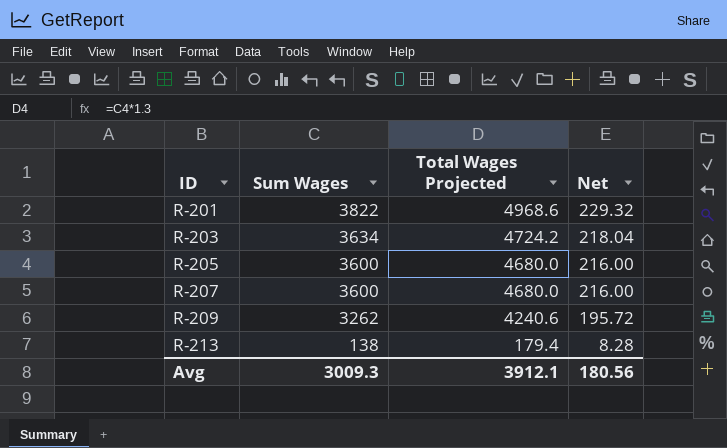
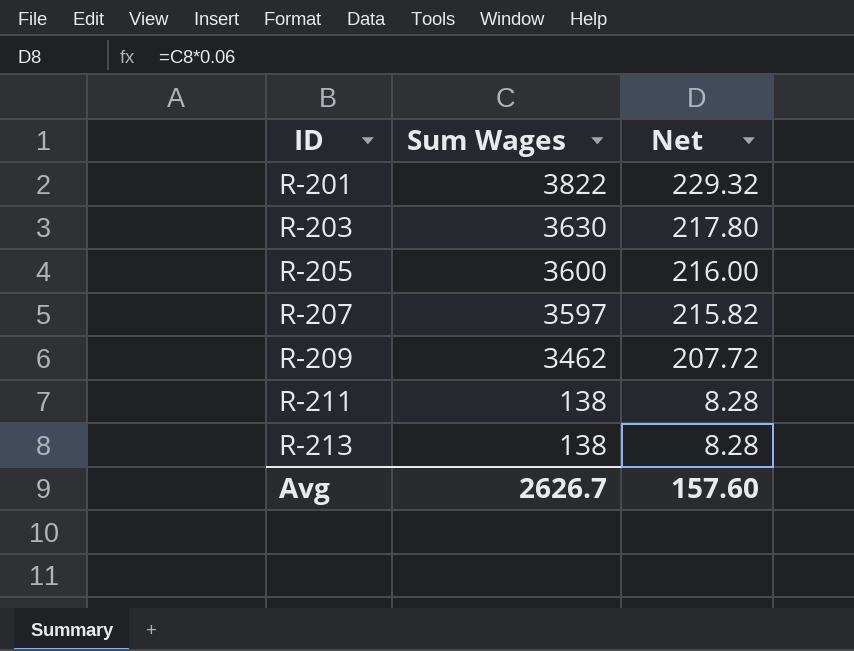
column Total Wages Projected | formula: [Sum Wages] * 1.3 -> none
R-203 | Sum Wages: 3634 -> 3630
R-203 | Net: 218.04 -> 217.80
R-207 | Sum Wages: 3600 -> 3597
R-207 | Net: 216.00 -> 215.82
R-209 | Sum Wages: 3262 -> 3462
R-209 | Net: 195.72 -> 207.72
row R-211: none -> 138 | 8.28
Avg | Sum Wages: 3009.3 -> 2626.7
Avg | Net: 180.56 -> 157.60

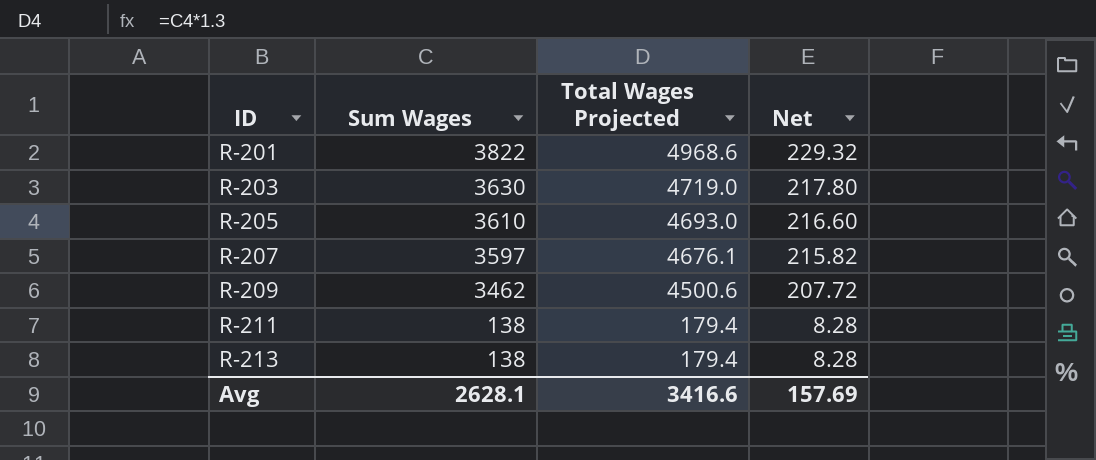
column Total Wages Projected | formula: none -> [Sum Wages] * 1.3
R-205 | Sum Wages: 3600 -> 3610
R-205 | Net: 216.00 -> 216.60
Avg | Sum Wages: 2626.7 -> 2628.1
Avg | Net: 157.60 -> 157.69

